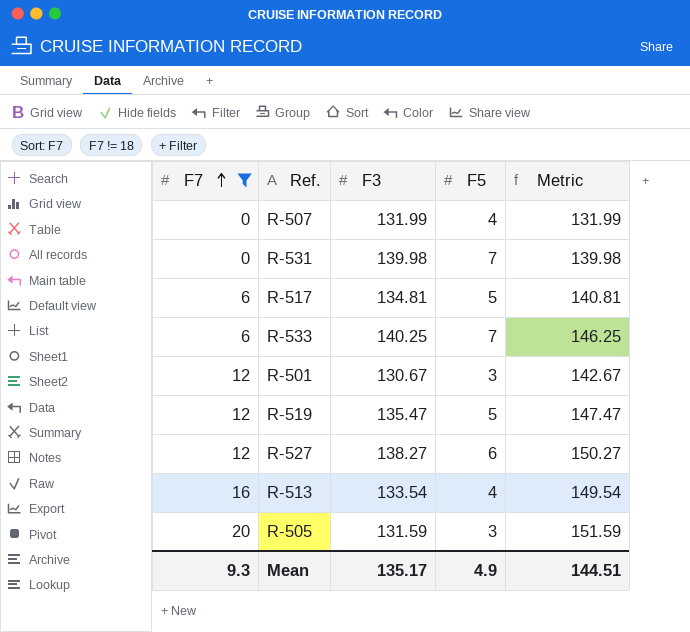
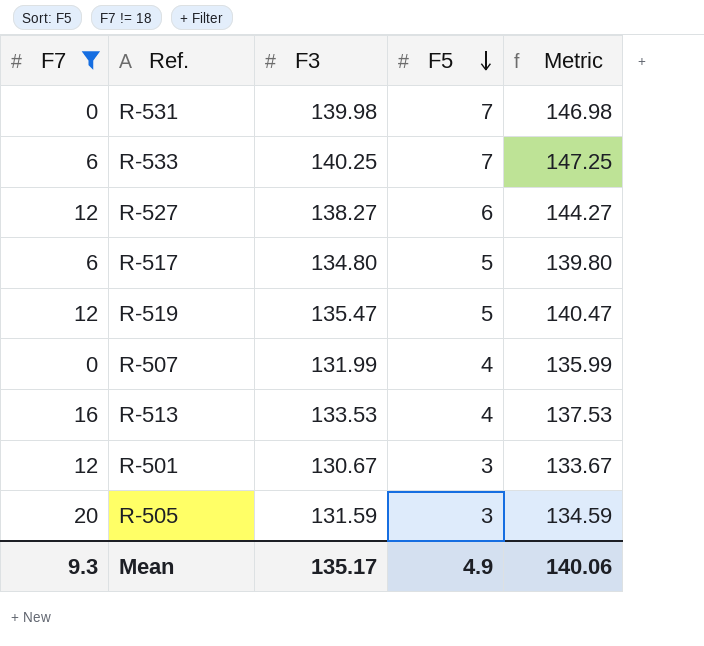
row order: F7 ascending -> F5 descending
column Metric | formula: [F7] + [F3] -> [F3] + [F5]
R-517 | F3: 134.81 -> 134.80
R-513 | F3: 133.54 -> 133.53
Mean | Metric: 144.51 -> 140.06

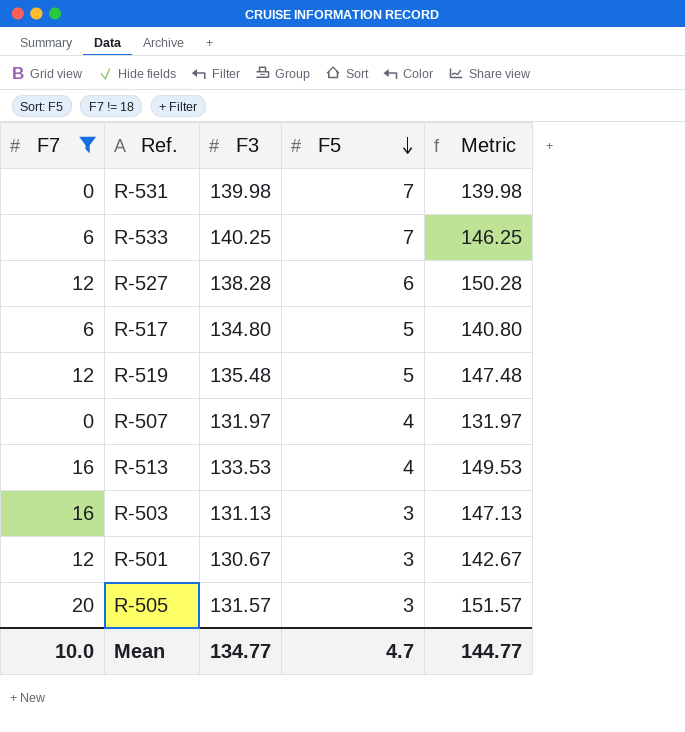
column Metric | formula: [F3] + [F5] -> [F7] + [F3]
R-527 | F3: 138.27 -> 138.28
R-519 | F3: 135.47 -> 135.48
R-507 | F3: 131.99 -> 131.97
row R-503: none -> 16 | 131.13 | 3 | 147.13
R-505 | F3: 131.59 -> 131.57
Mean | F7: 9.3 -> 10.0
Mean | F3: 135.17 -> 134.77
Mean | F5: 4.9 -> 4.7
Mean | Metric: 140.06 -> 144.77

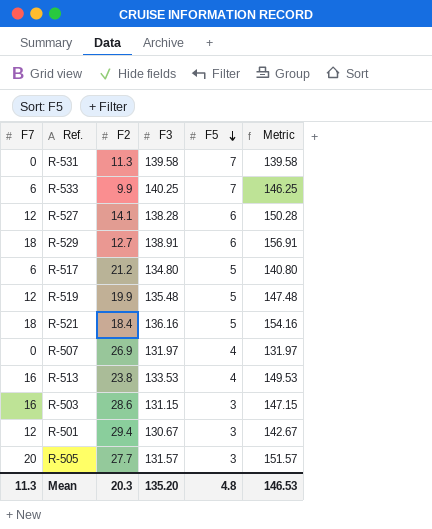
filter: F7 != 18 -> none
column F2 | position: none -> 3
R-531 | F3: 139.98 -> 139.58
R-531 | Metric: 139.98 -> 139.58
R-503 | F3: 131.13 -> 131.15
R-503 | Metric: 147.13 -> 147.15
Mean | F7: 10.0 -> 11.3
Mean | F3: 134.77 -> 135.20
Mean | F5: 4.7 -> 4.8
Mean | Metric: 144.77 -> 146.53

